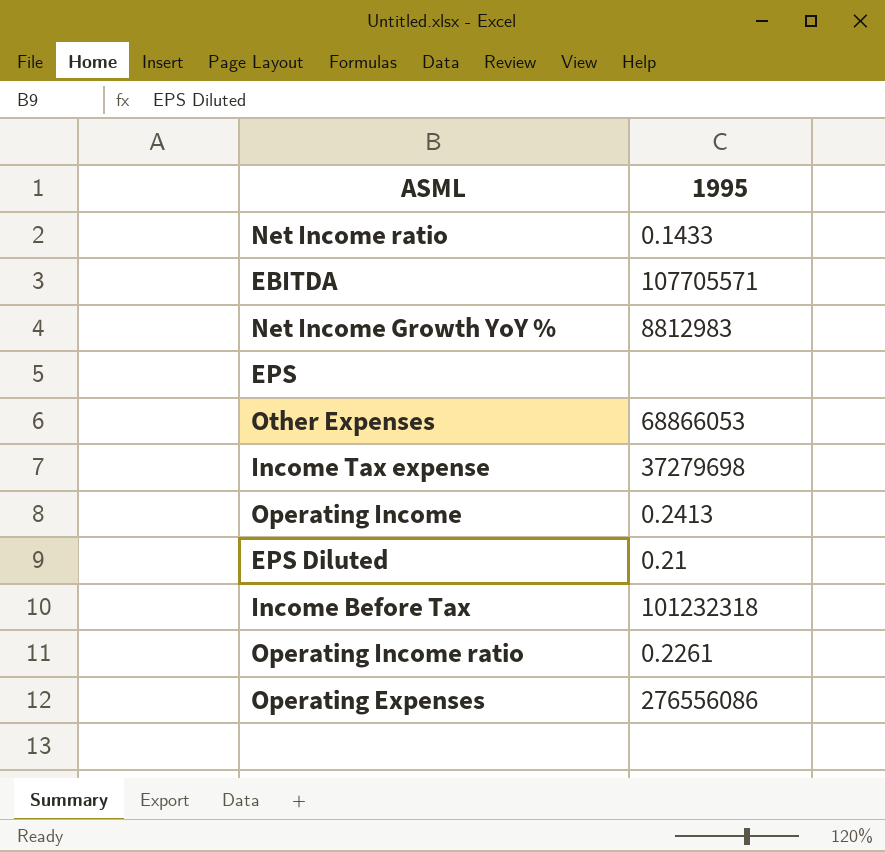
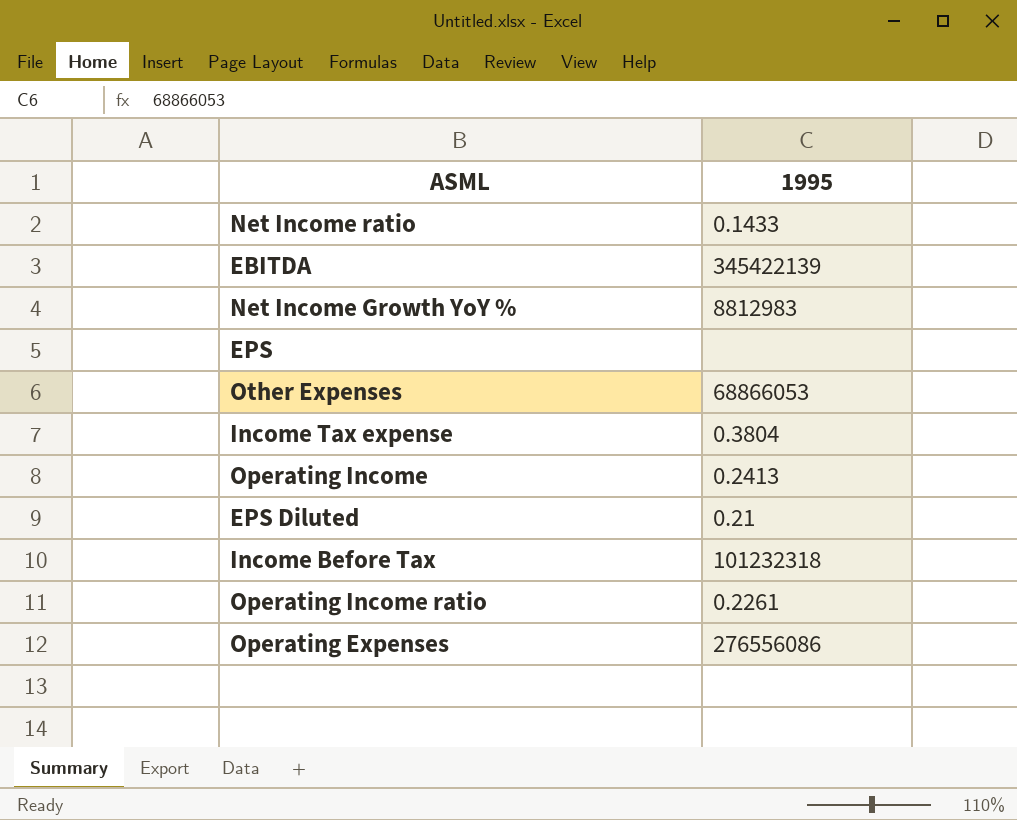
EBITDA | 1995: 107705571 -> 345422139
Income Tax expense | 1995: 37279698 -> 0.3804

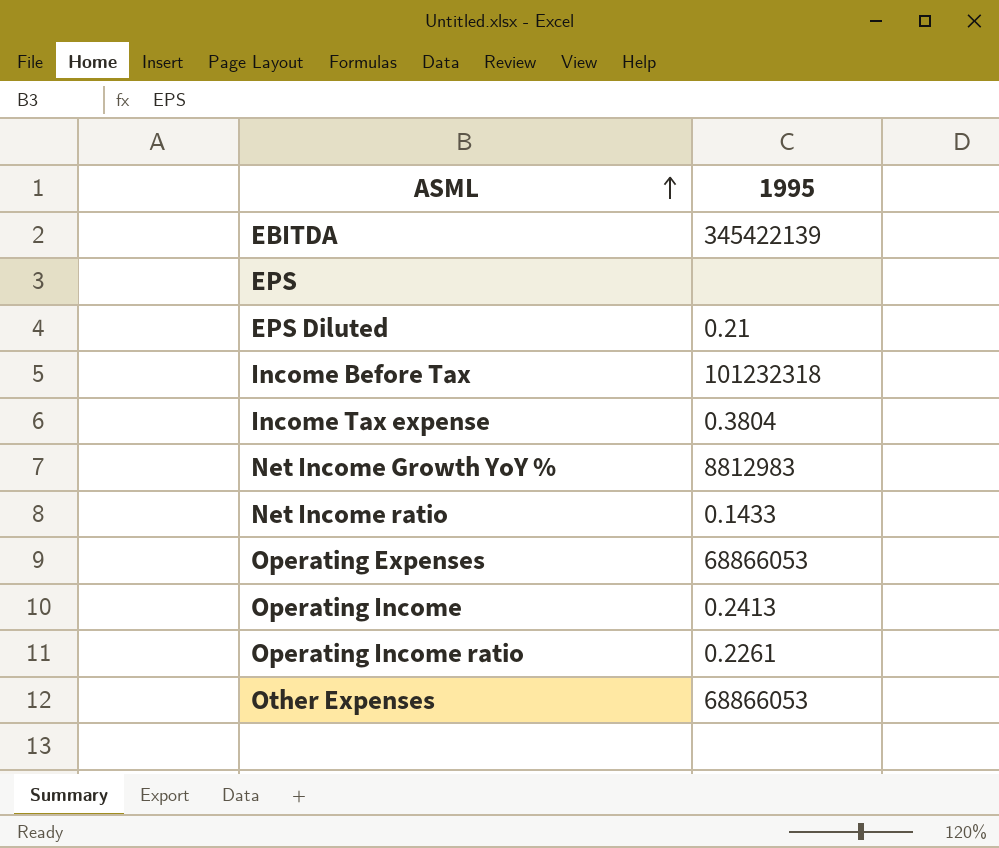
row order: none -> ASML ascending
Operating Expenses | 1995: 276556086 -> 68866053

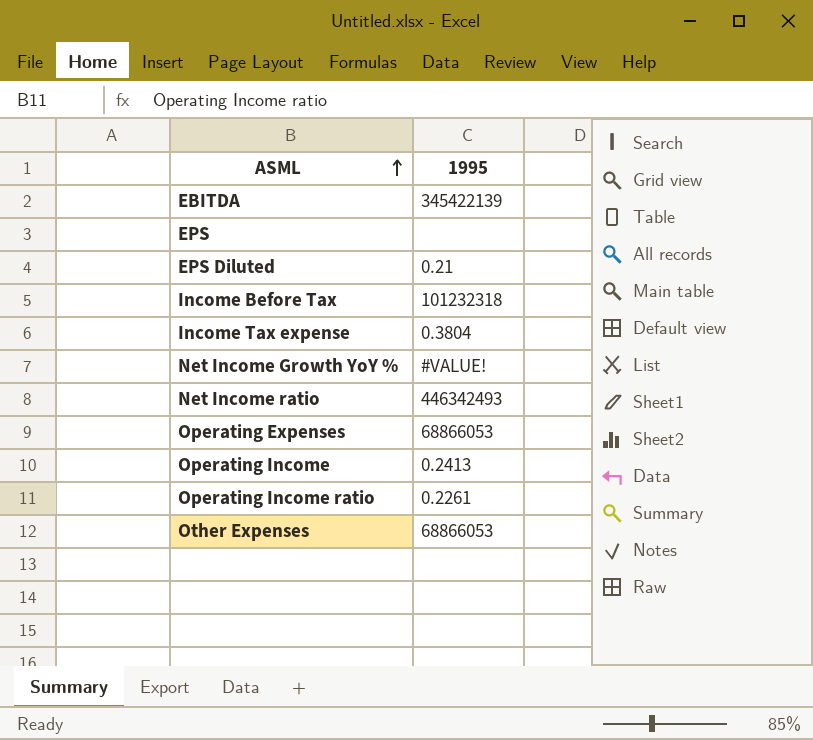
Net Income Growth YoY % | 1995: 8812983 -> #VALUE!
Net Income ratio | 1995: 0.1433 -> 446342493

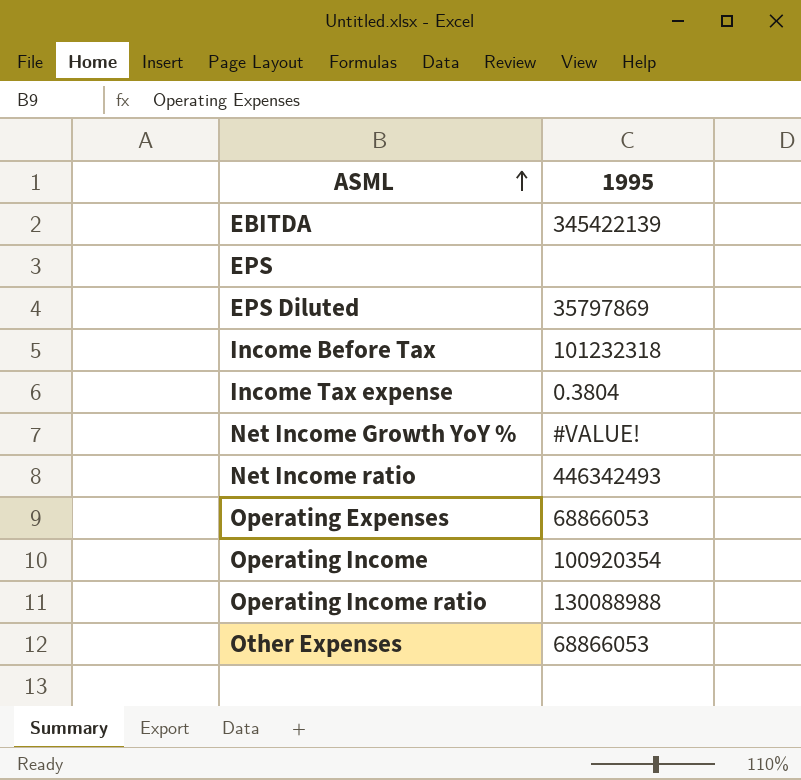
EPS Diluted | 1995: 0.21 -> 35797869
Operating Income | 1995: 0.2413 -> 100920354
Operating Income ratio | 1995: 0.2261 -> 130088988

